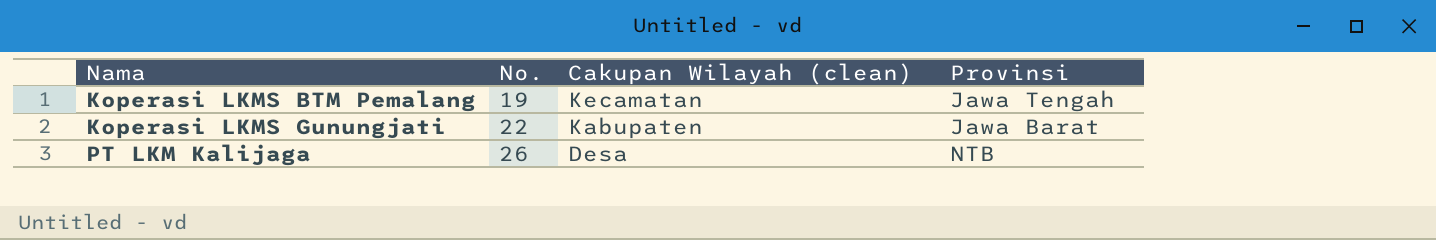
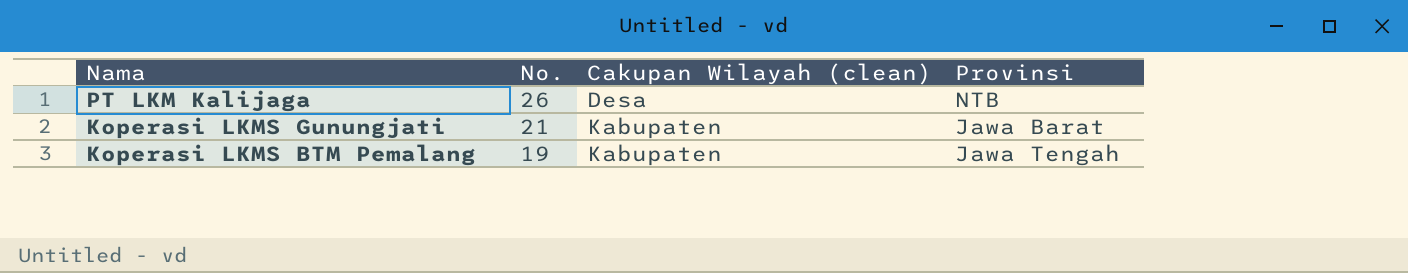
row order: Nama ascending -> Nama descending
Koperasi LKMS Gunungjati | No.: 22 -> 21
Koperasi LKMS BTM Pemalang | Cakupan Wilayah (clean): Kecamatan -> Kabupaten

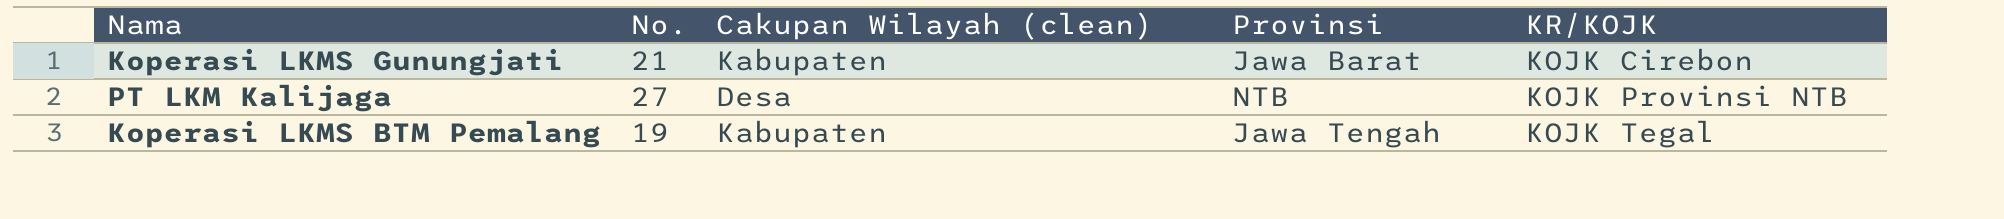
row order: Nama descending -> KR/KOJK ascending
column KR/KOJK | position: none -> 5
PT LKM Kalijaga | No.: 26 -> 27

